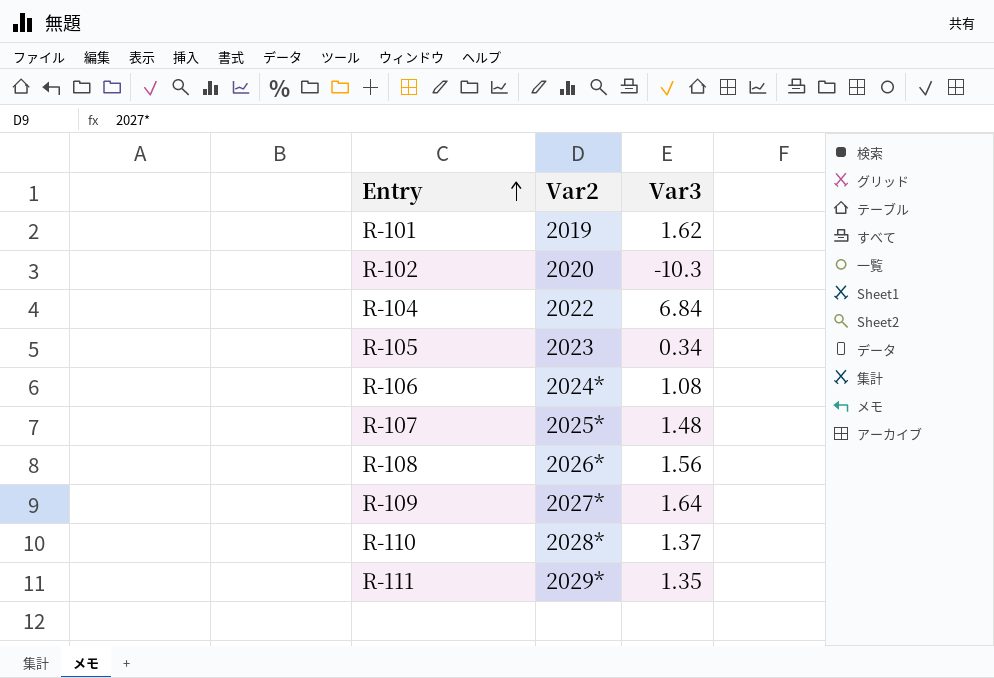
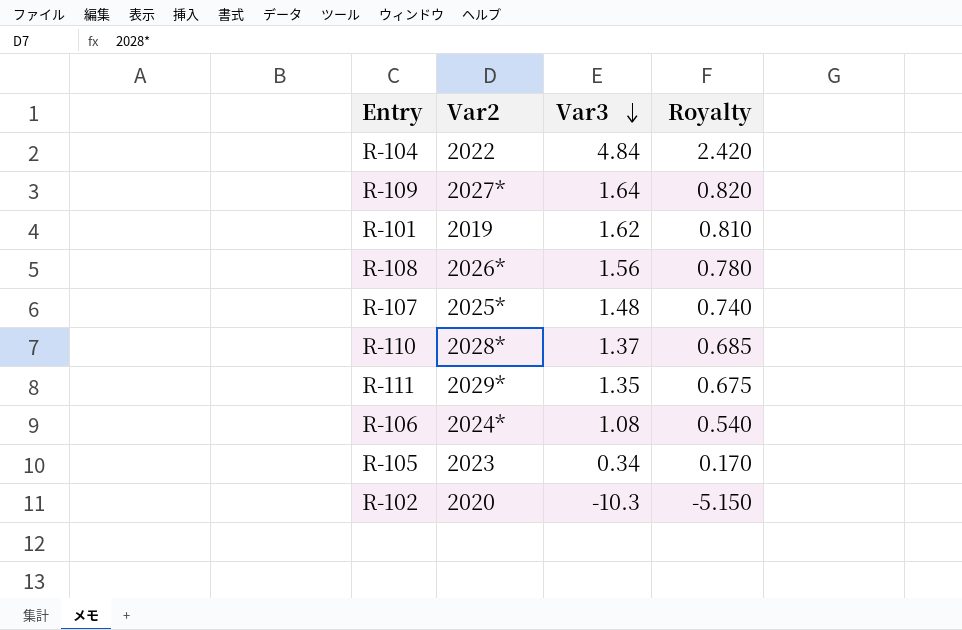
row order: Entry ascending -> Var3 descending
column Royalty | formula: none -> [Var3] * 0.5
R-104 | Var3: 6.84 -> 4.84

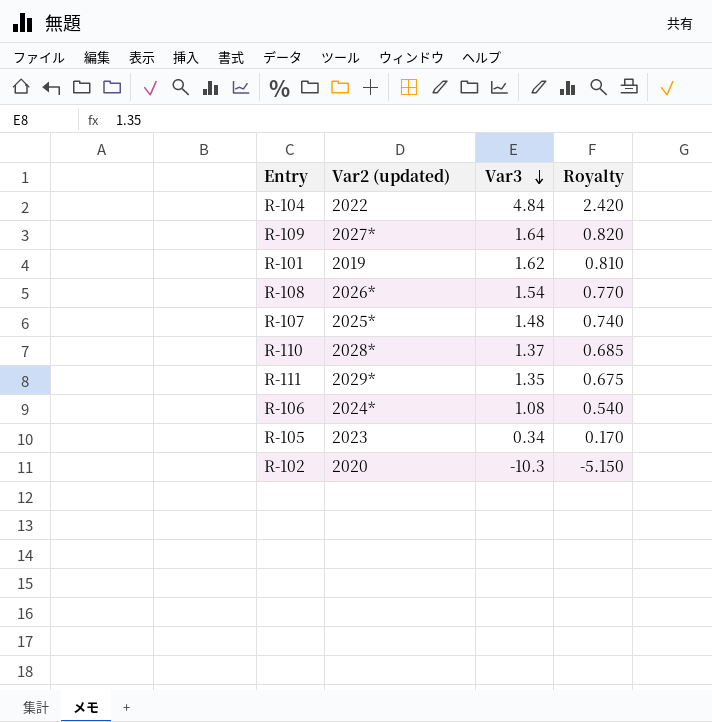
column name: Var2 -> Var2 (updated)
R-108 | Var3: 1.56 -> 1.54
R-108 | Royalty: 0.780 -> 0.770

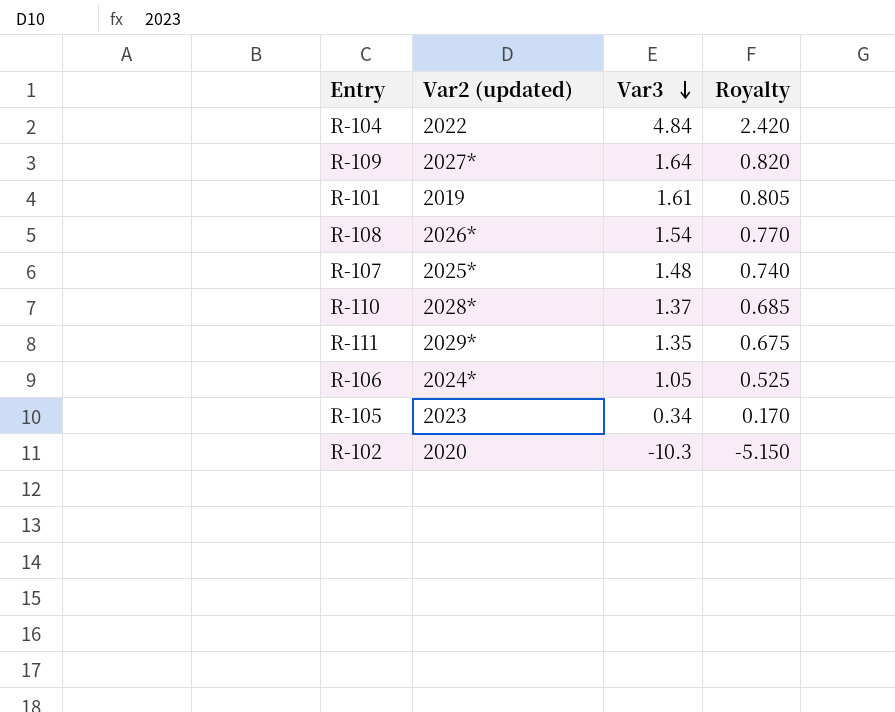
R-101 | Var3: 1.62 -> 1.61
R-101 | Royalty: 0.810 -> 0.805
R-106 | Var3: 1.08 -> 1.05
R-106 | Royalty: 0.540 -> 0.525

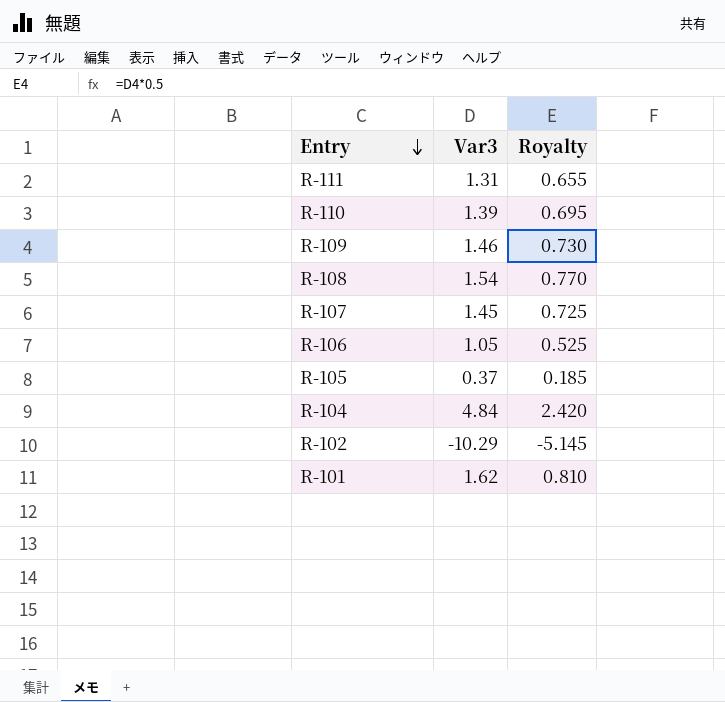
row order: Var3 descending -> Entry descending
column Var2 (updated) | position: 2 -> none
R-111 | Var3: 1.35 -> 1.31
R-111 | Royalty: 0.675 -> 0.655
R-110 | Var3: 1.37 -> 1.39
R-110 | Royalty: 0.685 -> 0.695
R-109 | Var3: 1.64 -> 1.46
R-109 | Royalty: 0.820 -> 0.730
R-107 | Var3: 1.48 -> 1.45
R-107 | Royalty: 0.740 -> 0.725
R-105 | Var3: 0.34 -> 0.37
R-105 | Royalty: 0.170 -> 0.185
R-102 | Var3: -10.3 -> -10.29
R-102 | Royalty: -5.150 -> -5.145
R-101 | Var3: 1.61 -> 1.62
R-101 | Royalty: 0.805 -> 0.810

